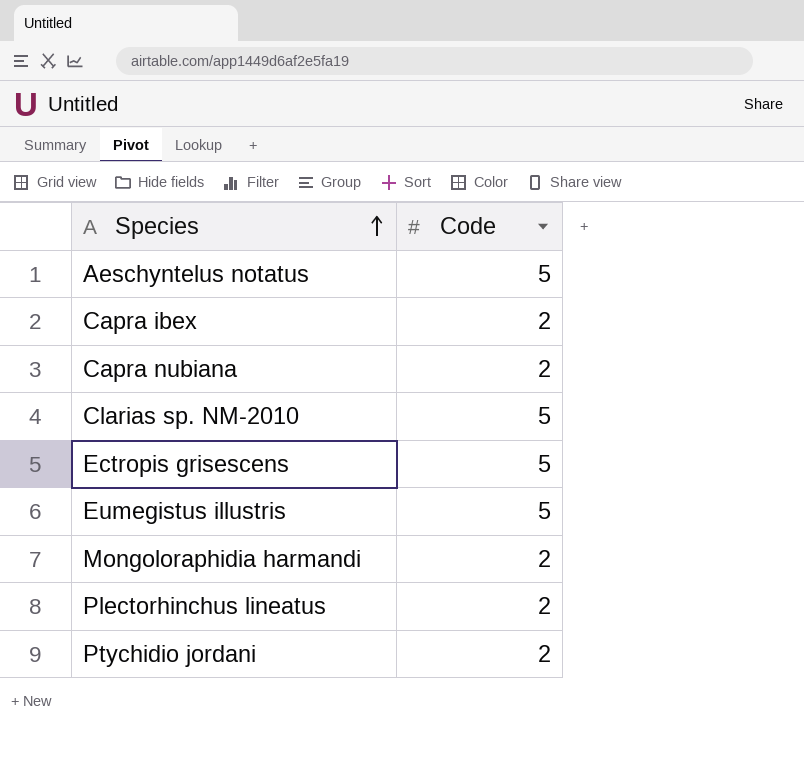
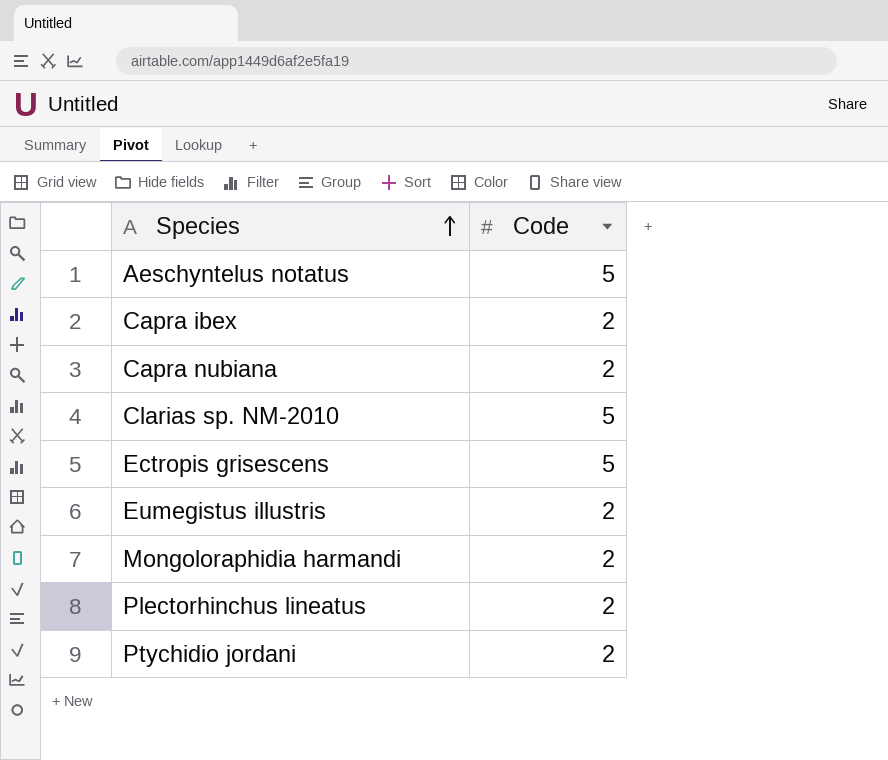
Eumegistus illustris | Code: 5 -> 2

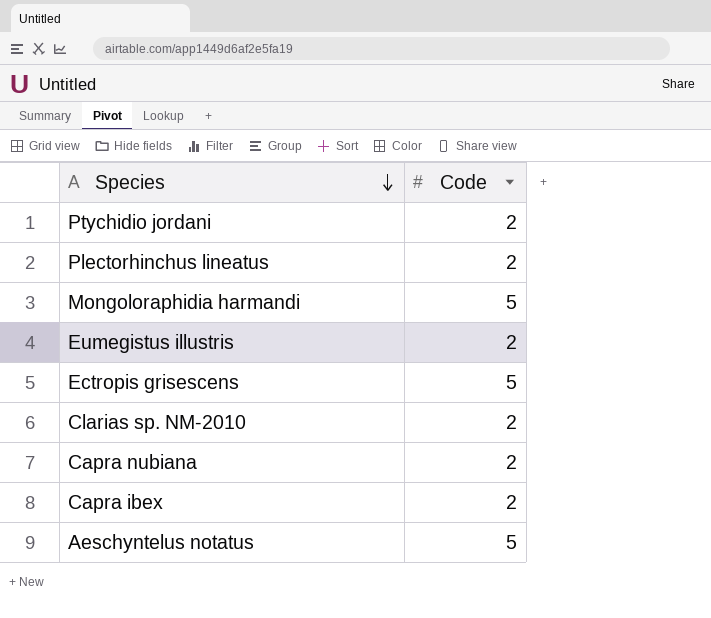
row order: Species ascending -> Species descending
Mongoloraphidia harmandi | Code: 2 -> 5
Clarias sp. NM-2010 | Code: 5 -> 2

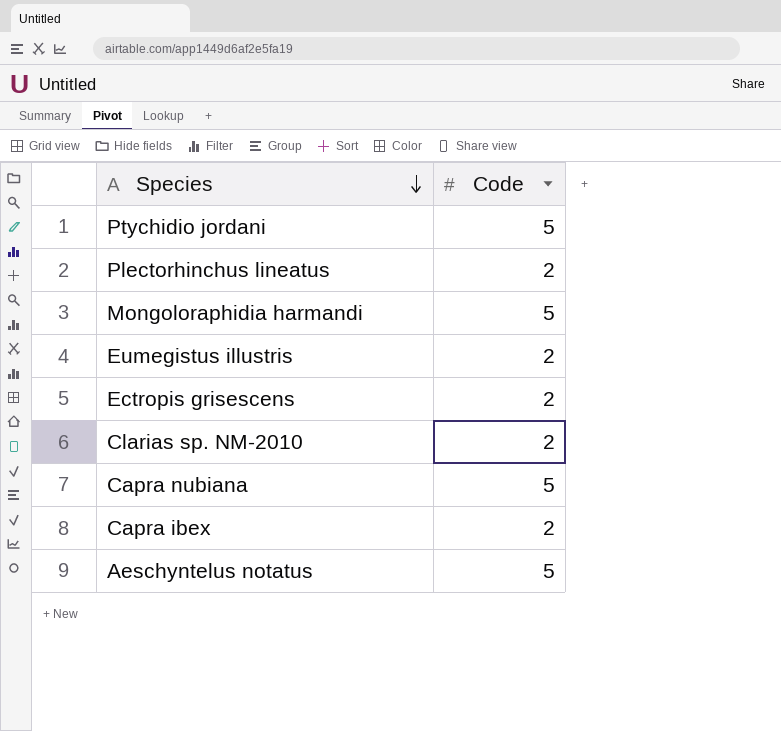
Ptychidio jordani | Code: 2 -> 5
Ectropis grisescens | Code: 5 -> 2
Capra nubiana | Code: 2 -> 5

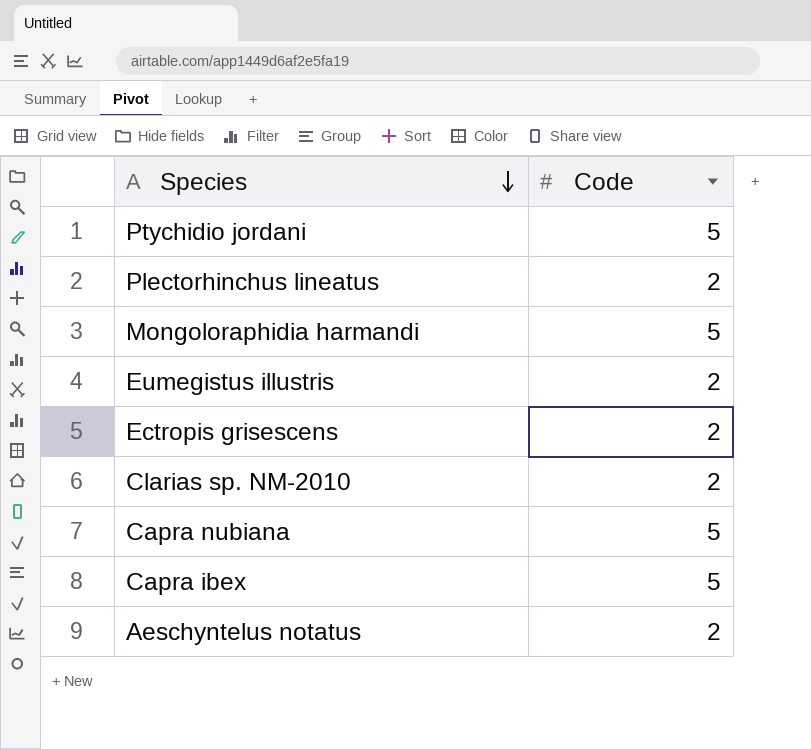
Capra ibex | Code: 2 -> 5
Aeschyntelus notatus | Code: 5 -> 2

